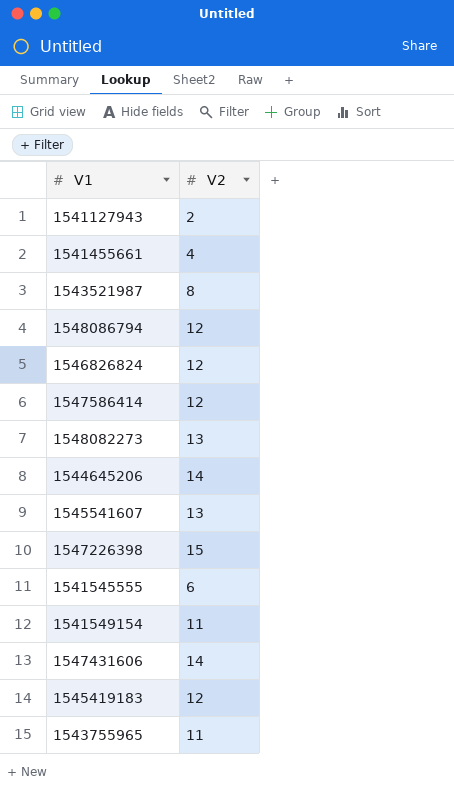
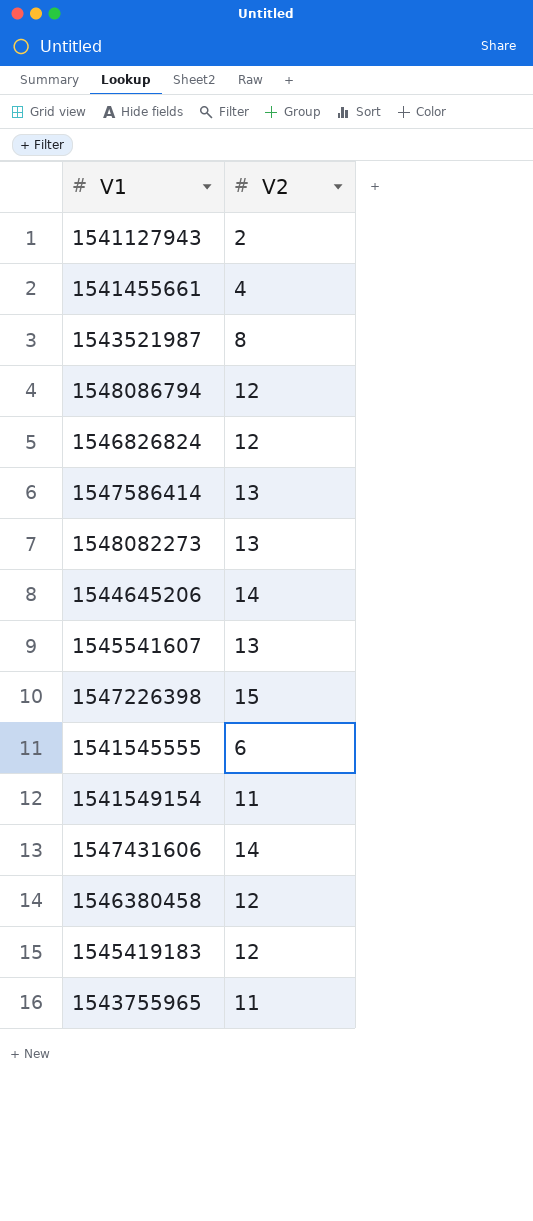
1547586414 | V2: 12 -> 13
row 1546380458: none -> 12

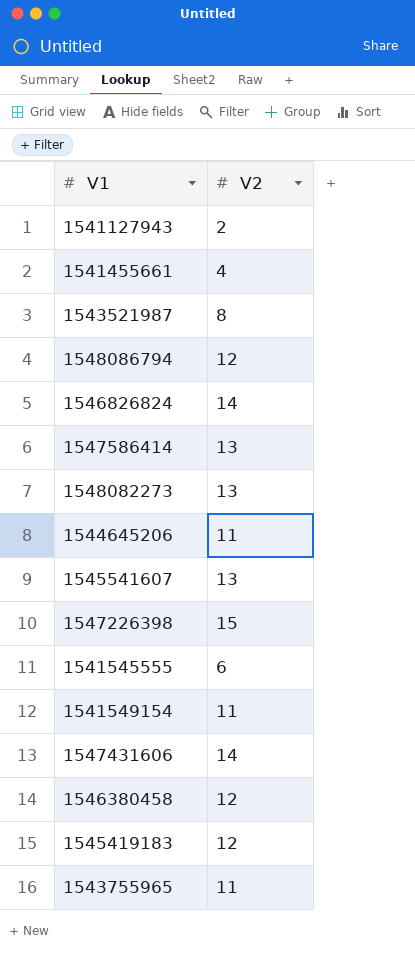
1546826824 | V2: 12 -> 14
1544645206 | V2: 14 -> 11

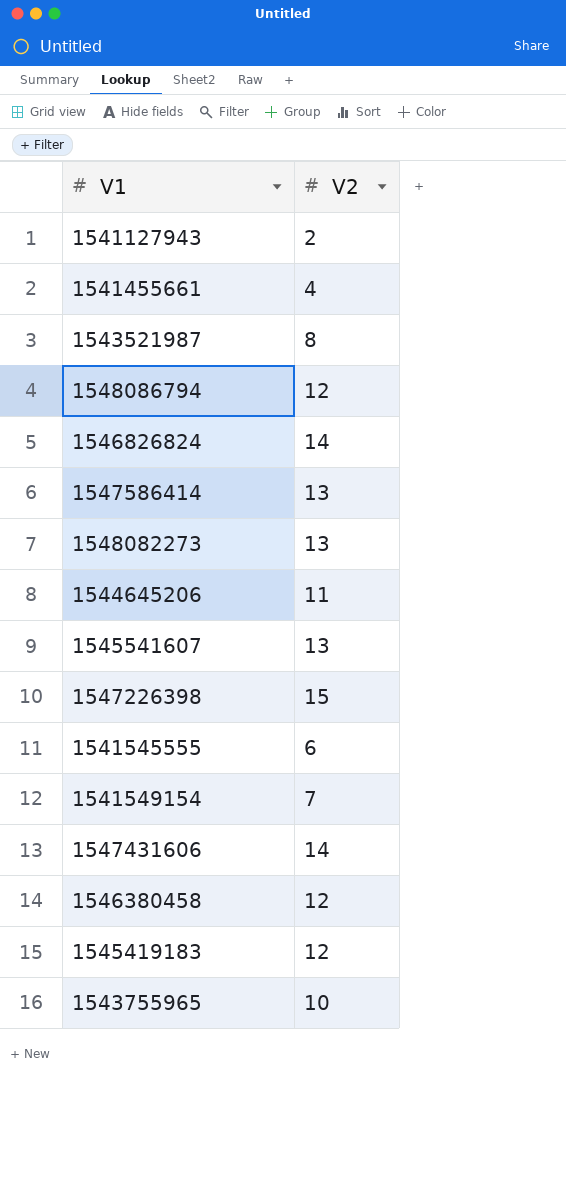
1541549154 | V2: 11 -> 7
1543755965 | V2: 11 -> 10

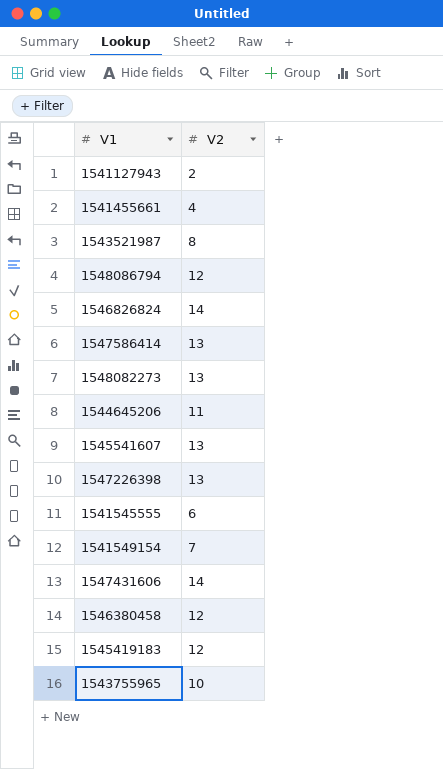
1547226398 | V2: 15 -> 13

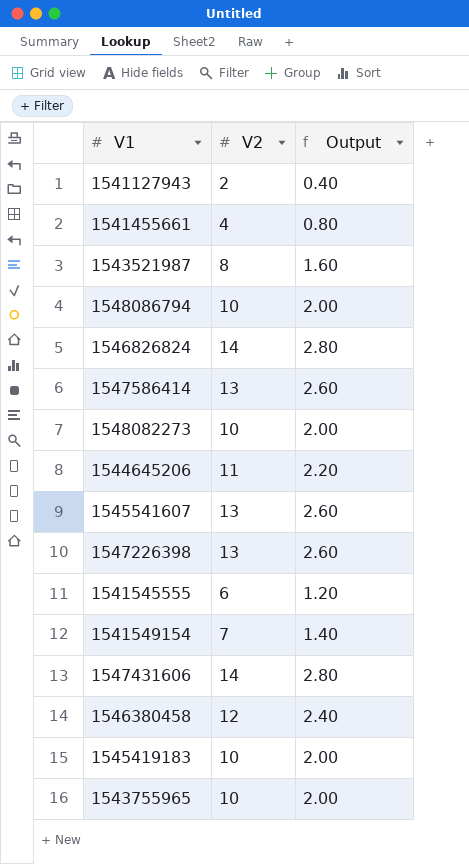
column Output | formula: none -> [V2] * 0.2
1548086794 | V2: 12 -> 10
1548082273 | V2: 13 -> 10
1545419183 | V2: 12 -> 10

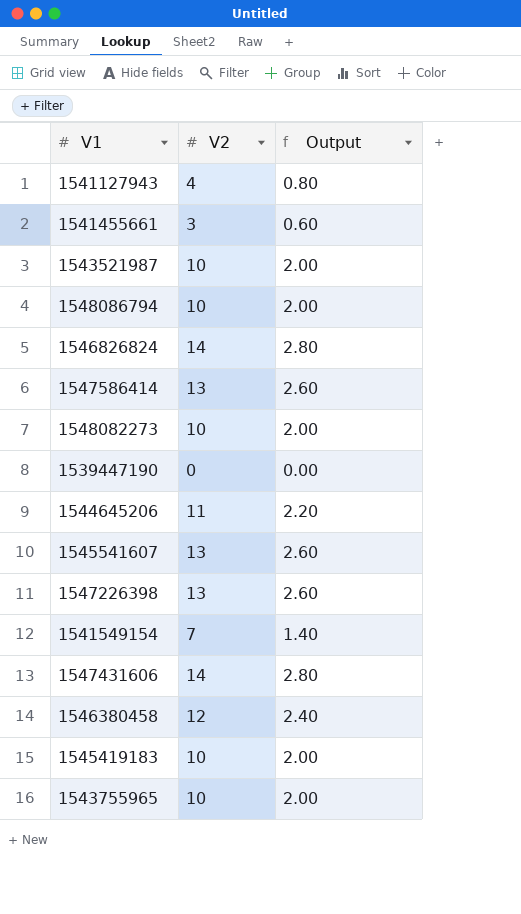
row 1541545555: 6 | 1.20 -> none
1541127943 | V2: 2 -> 4
1541127943 | Output: 0.40 -> 0.80
1541455661 | V2: 4 -> 3
1541455661 | Output: 0.80 -> 0.60
1543521987 | V2: 8 -> 10
1543521987 | Output: 1.60 -> 2.00
row 1539447190: none -> 0 | 0.00

